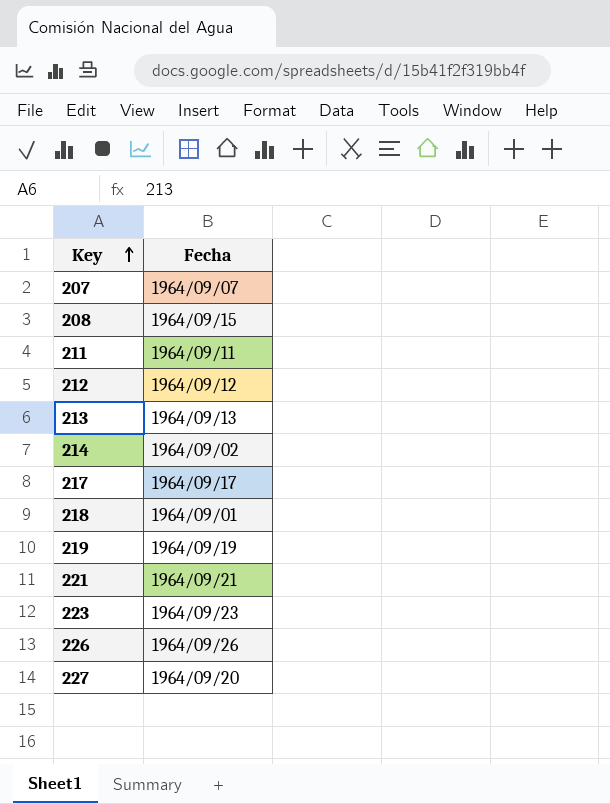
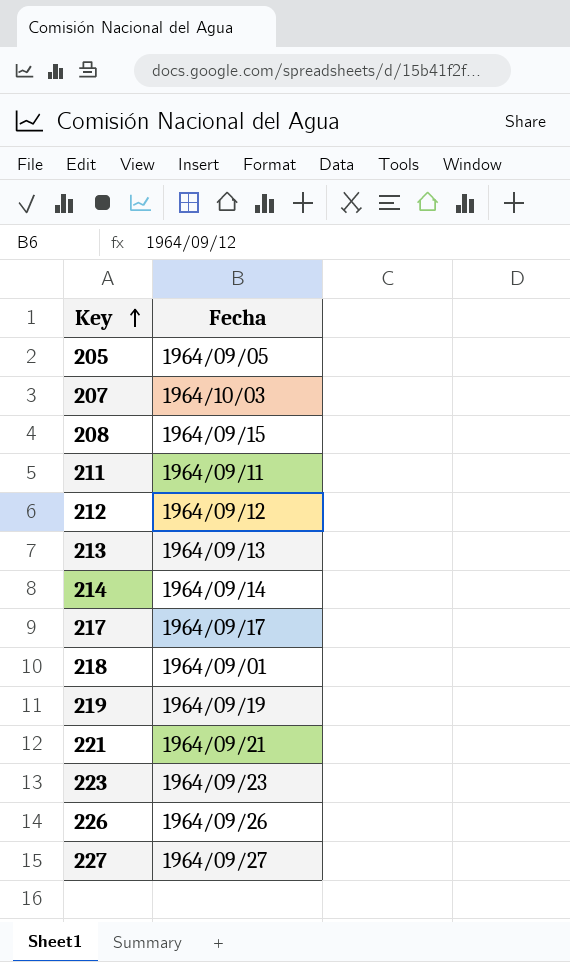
row 205: none -> 1964/09/05
207 | Fecha: 1964/09/07 -> 1964/10/03
214 | Fecha: 1964/09/02 -> 1964/09/14
227 | Fecha: 1964/09/20 -> 1964/09/27

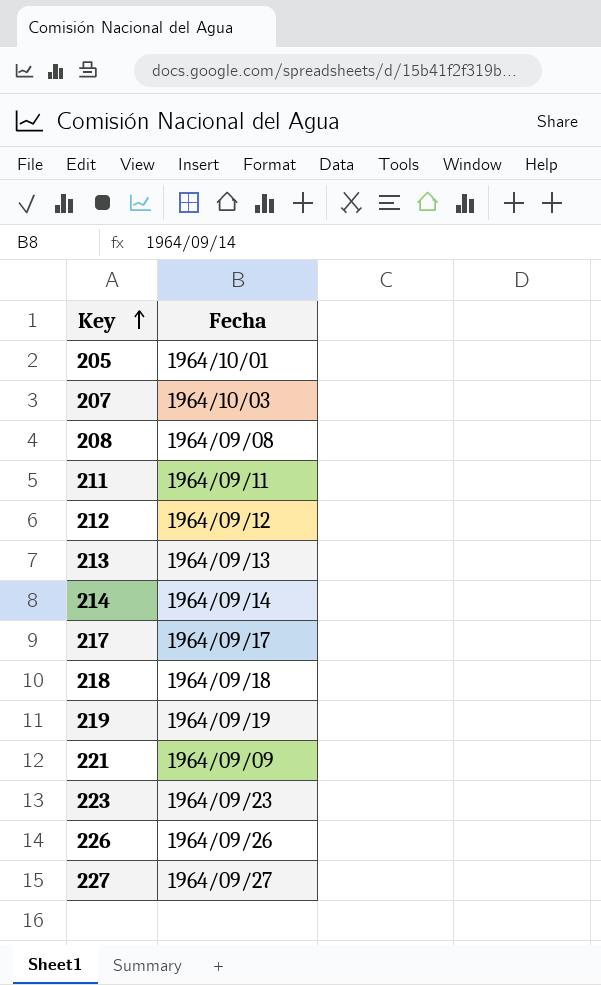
205 | Fecha: 1964/09/05 -> 1964/10/01
208 | Fecha: 1964/09/15 -> 1964/09/08
218 | Fecha: 1964/09/01 -> 1964/09/18
221 | Fecha: 1964/09/21 -> 1964/09/09

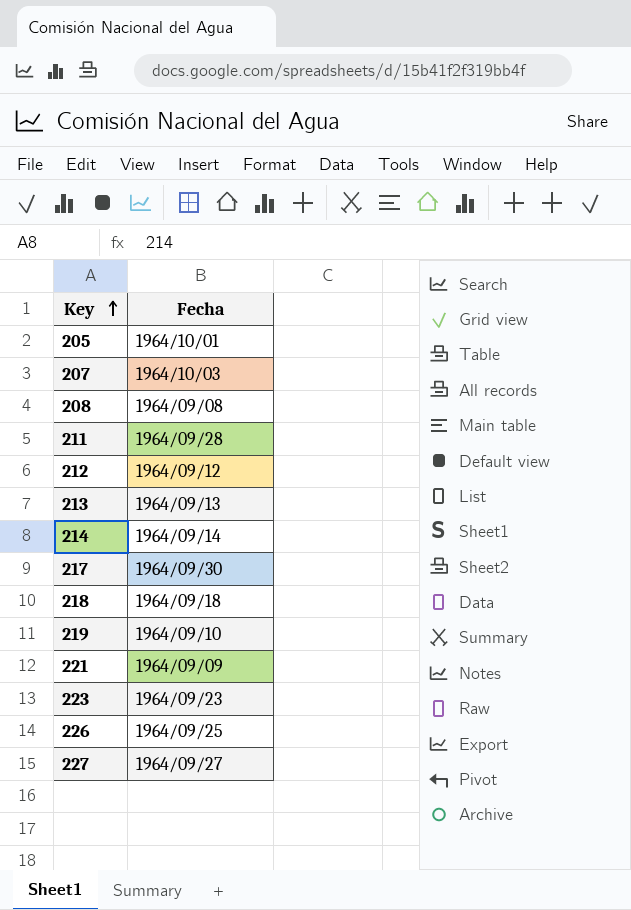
211 | Fecha: 1964/09/11 -> 1964/09/28
217 | Fecha: 1964/09/17 -> 1964/09/30
219 | Fecha: 1964/09/19 -> 1964/09/10
226 | Fecha: 1964/09/26 -> 1964/09/25

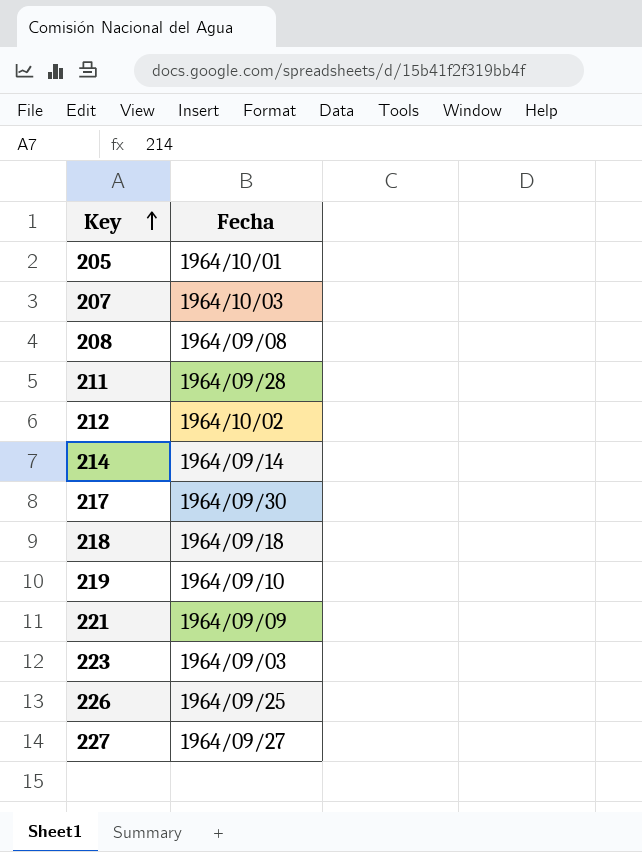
row 213: 1964/09/13 -> none
212 | Fecha: 1964/09/12 -> 1964/10/02
223 | Fecha: 1964/09/23 -> 1964/09/03

